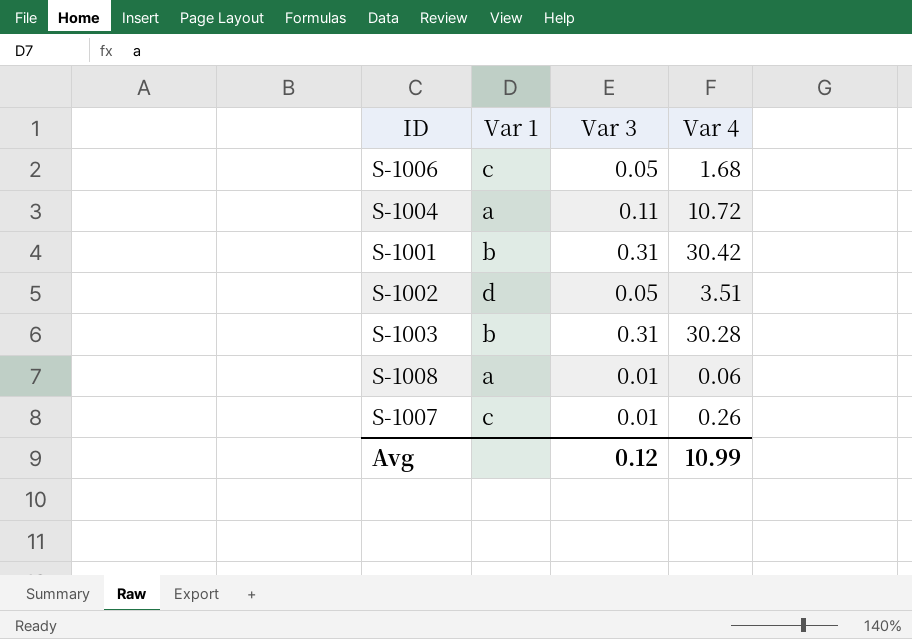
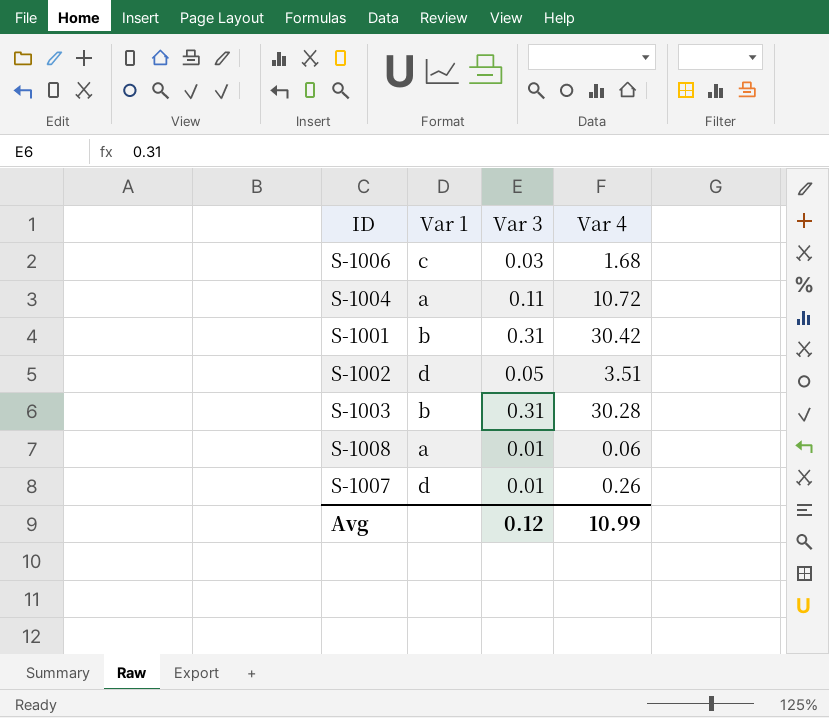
S-1006 | Var 3: 0.05 -> 0.03
S-1007 | Var 1: c -> d

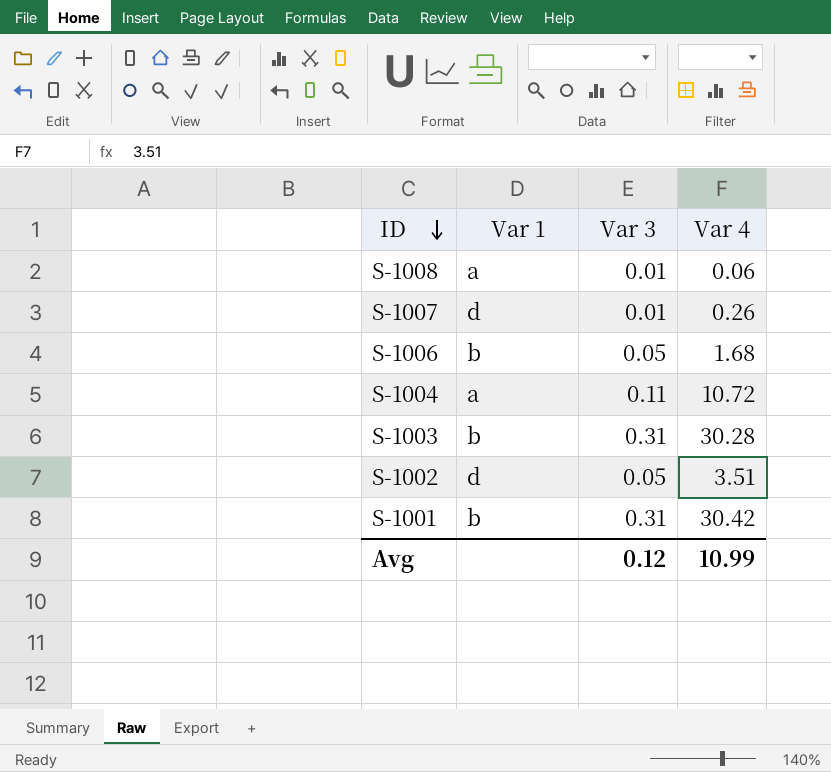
row order: none -> ID descending
S-1006 | Var 1: c -> b
S-1006 | Var 3: 0.03 -> 0.05

